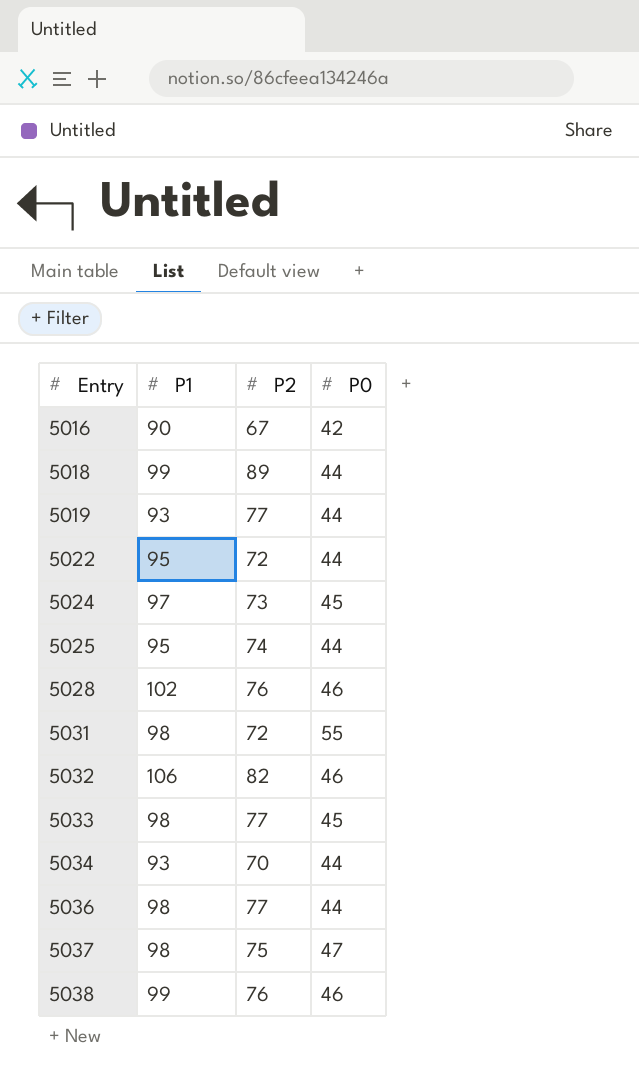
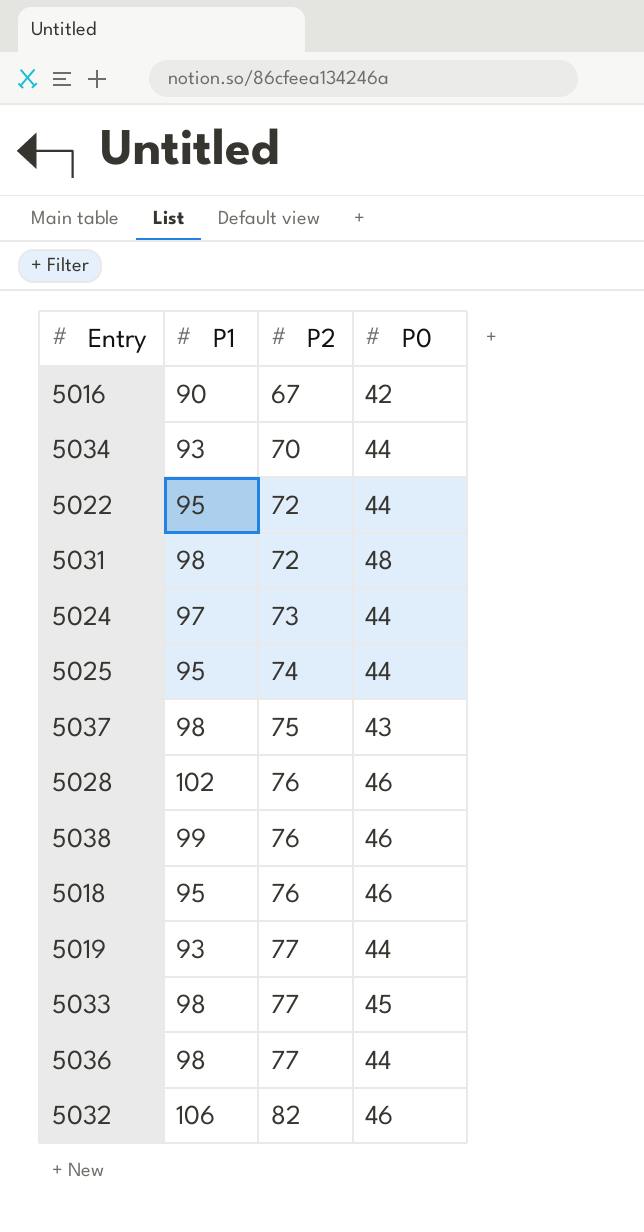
row order: Entry ascending -> P2 ascending
5031 | P0: 55 -> 48
5024 | P0: 45 -> 44
5037 | P0: 47 -> 43
5018 | P1: 99 -> 95
5018 | P2: 89 -> 76
5018 | P0: 44 -> 46

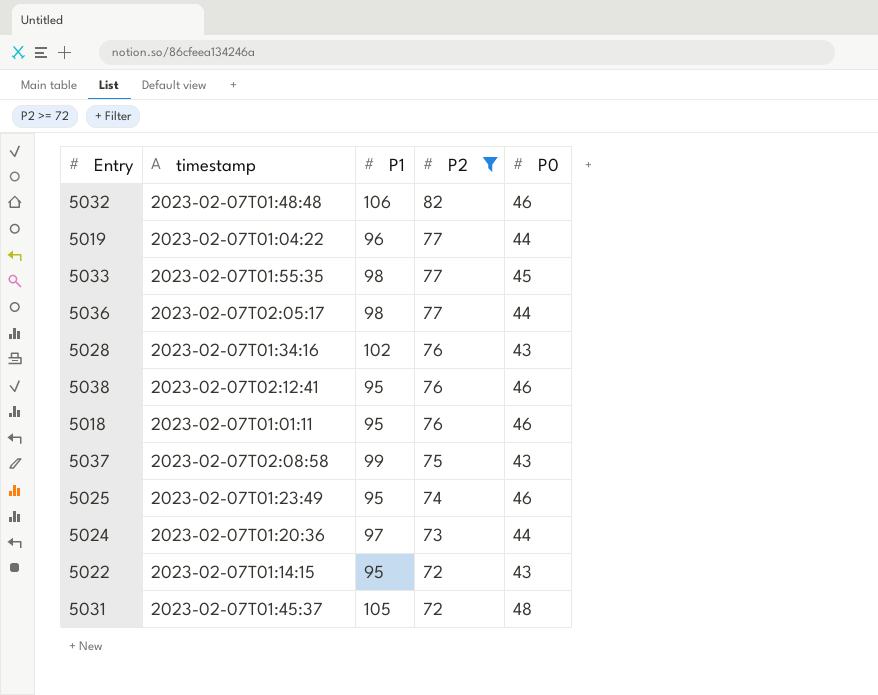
filter: none -> P2 >= 72
row order: P2 ascending -> P2 descending
column timestamp | position: none -> 2
5019 | P1: 93 -> 96
5028 | P0: 46 -> 43
5038 | P1: 99 -> 95
5037 | P1: 98 -> 99
5025 | P0: 44 -> 46
5022 | P0: 44 -> 43
5031 | P1: 98 -> 105

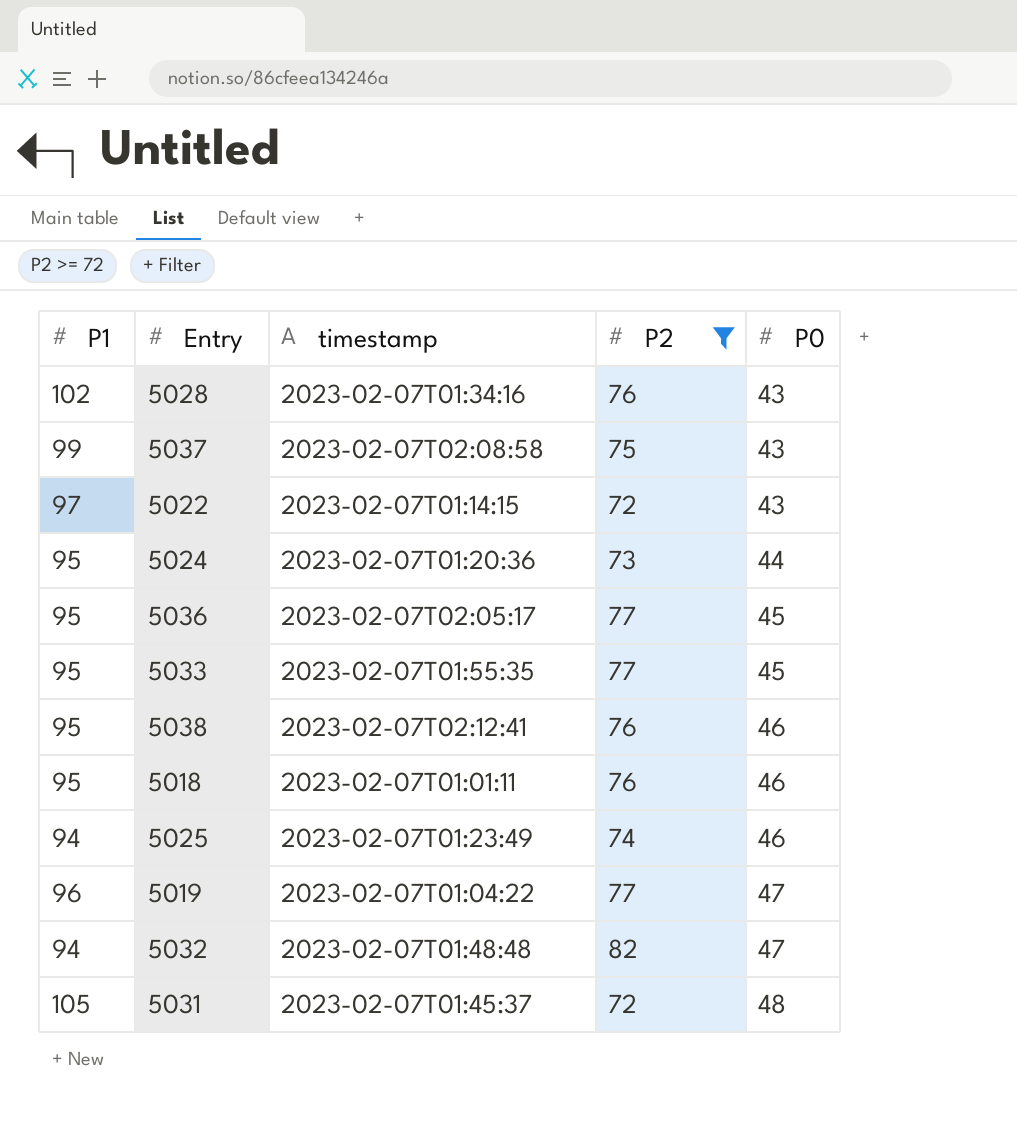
row order: P2 descending -> P0 ascending
column P1 | position: 3 -> 1
5022 | P1: 95 -> 97
5024 | P1: 97 -> 95
5036 | P1: 98 -> 95
5036 | P0: 44 -> 45
5033 | P1: 98 -> 95
5025 | P1: 95 -> 94
5019 | P0: 44 -> 47
5032 | P1: 106 -> 94
5032 | P0: 46 -> 47

